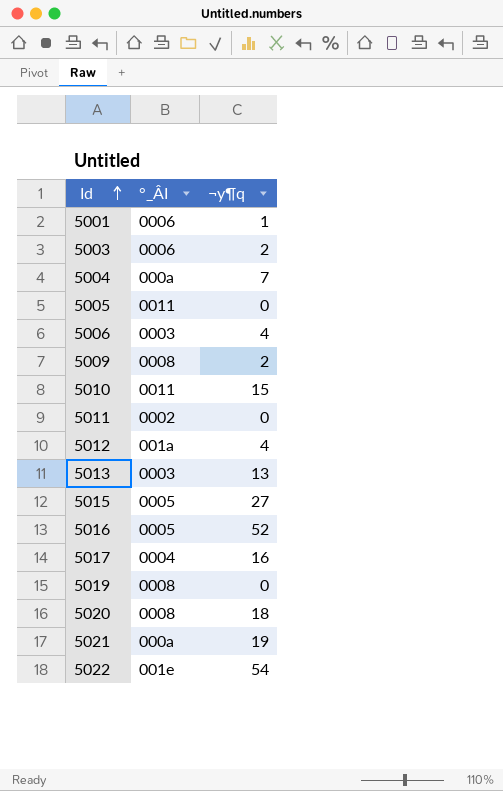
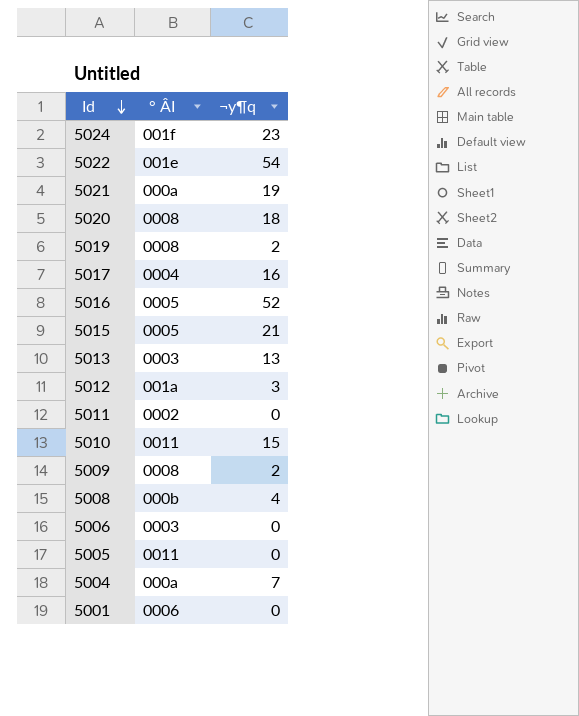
row order: Id ascending -> Id descending
column name: °_ÂI -> ° ÂI
row 5003: 0006 | 2 -> none
row 5024: none -> 001f | 23
5019 | ¬y¶q: 0 -> 2
5015 | ¬y¶q: 27 -> 21
5012 | ¬y¶q: 4 -> 3
row 5008: none -> 000b | 4
5006 | ¬y¶q: 4 -> 0
5001 | ¬y¶q: 1 -> 0

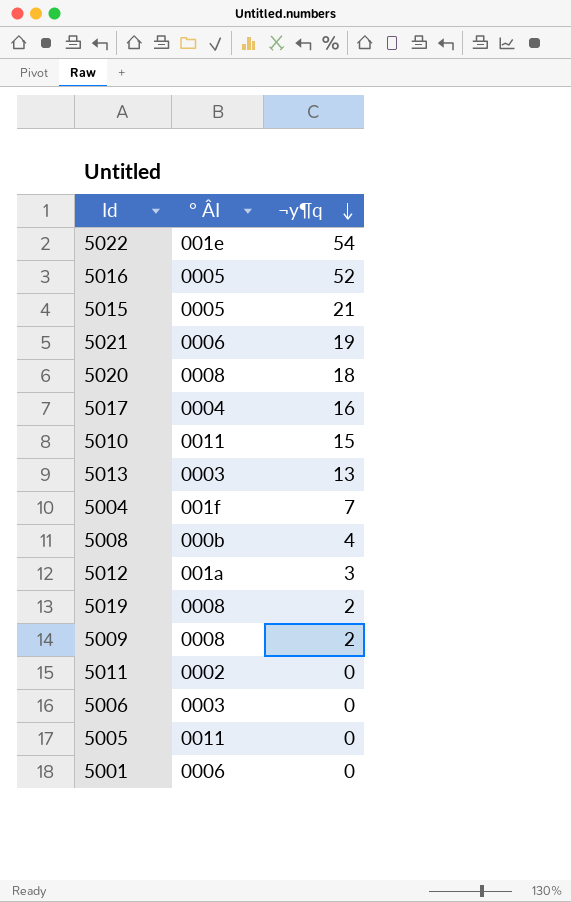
row order: Id descending -> ¬y¶q descending
row 5024: 001f | 23 -> none
5021 | ° ÂI: 000a -> 0006
5004 | ° ÂI: 000a -> 001f

